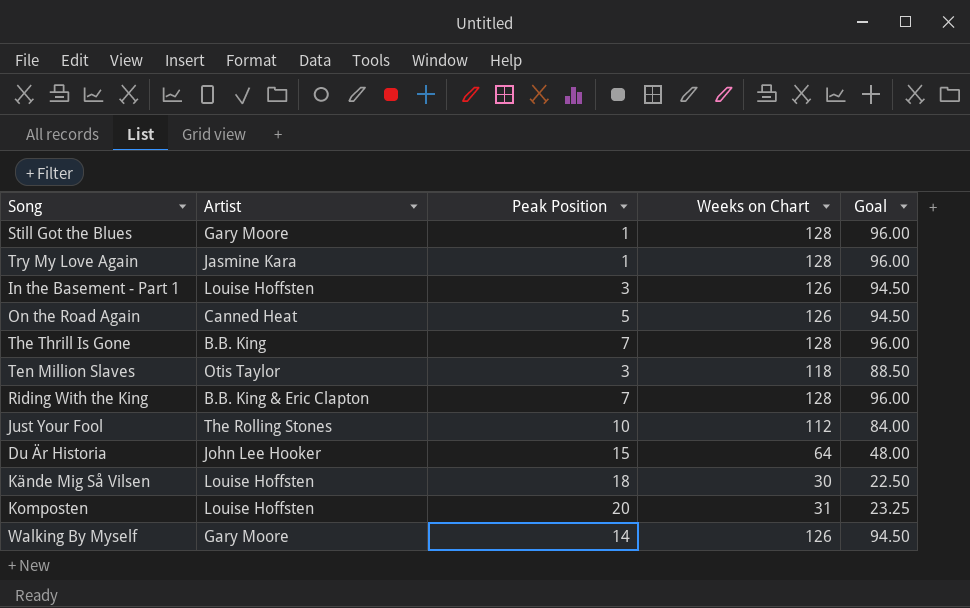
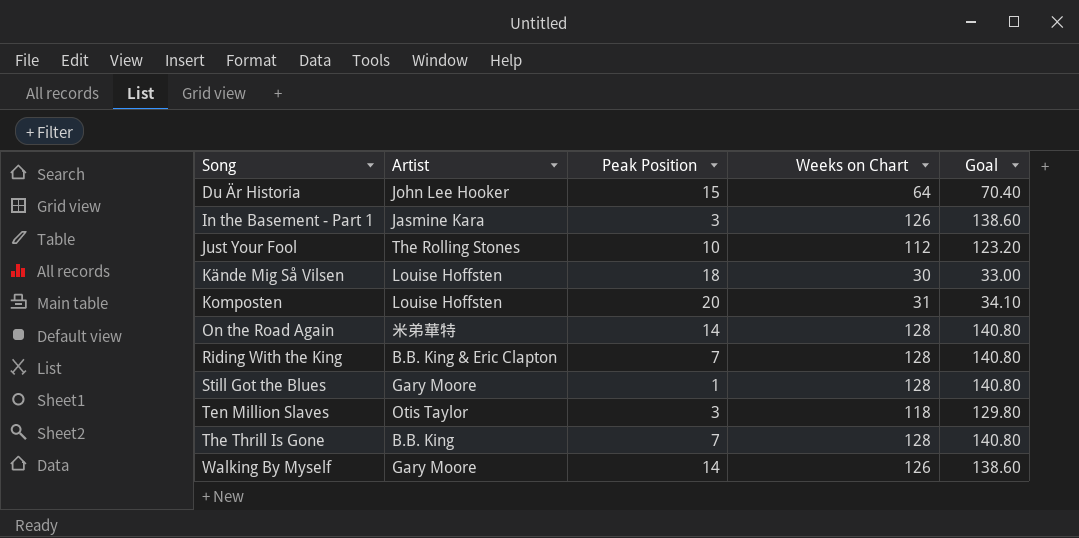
row order: none -> Song ascending
column Goal | formula: [Weeks on Chart] * 0.75 -> [Weeks on Chart] * 1.1
row Try My Love Again: Jasmine Kara | 1 | 128 | 96.00 -> none
In the Basement - Part 1 | Artist: Louise Hoffsten -> Jasmine Kara
On the Road Again | Artist: Canned Heat -> 米弟華特
On the Road Again | Peak Position: 5 -> 14
On the Road Again | Weeks on Chart: 126 -> 128

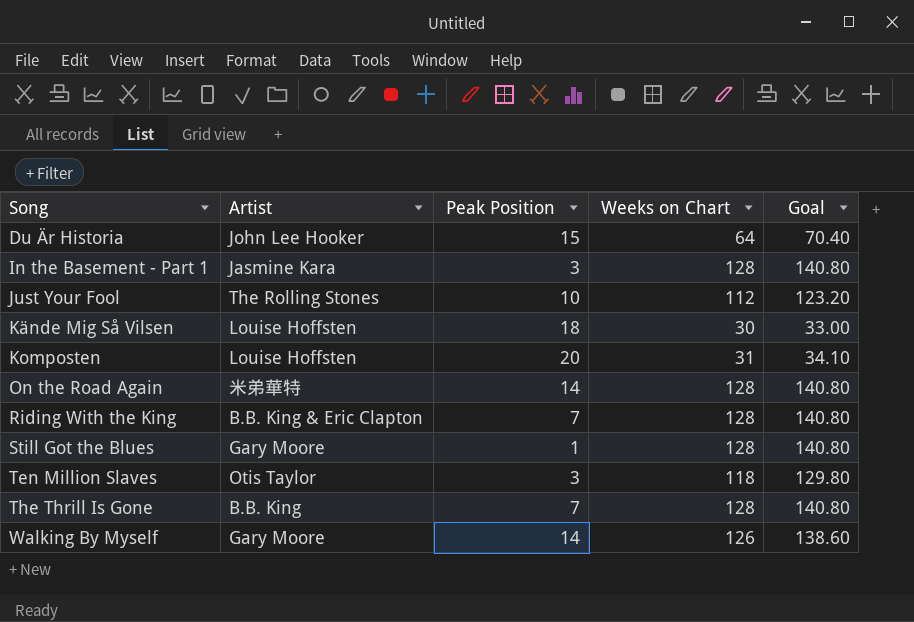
In the Basement - Part 1 | Weeks on Chart: 126 -> 128
In the Basement - Part 1 | Goal: 138.60 -> 140.80

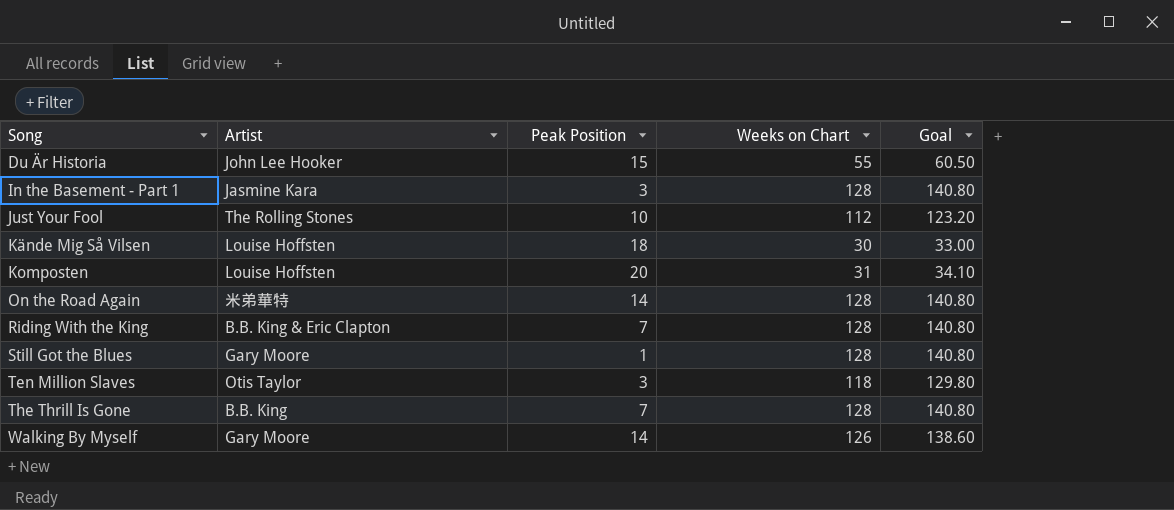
Du Är Historia | Weeks on Chart: 64 -> 55
Du Är Historia | Goal: 70.40 -> 60.50

